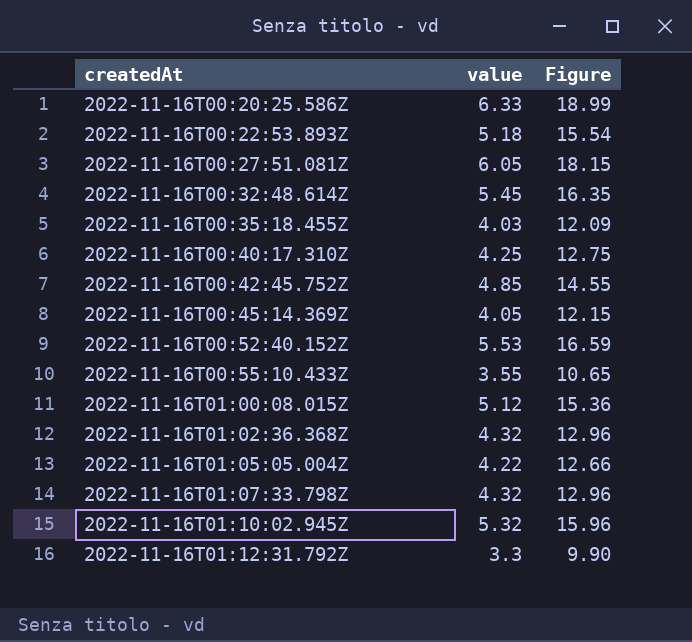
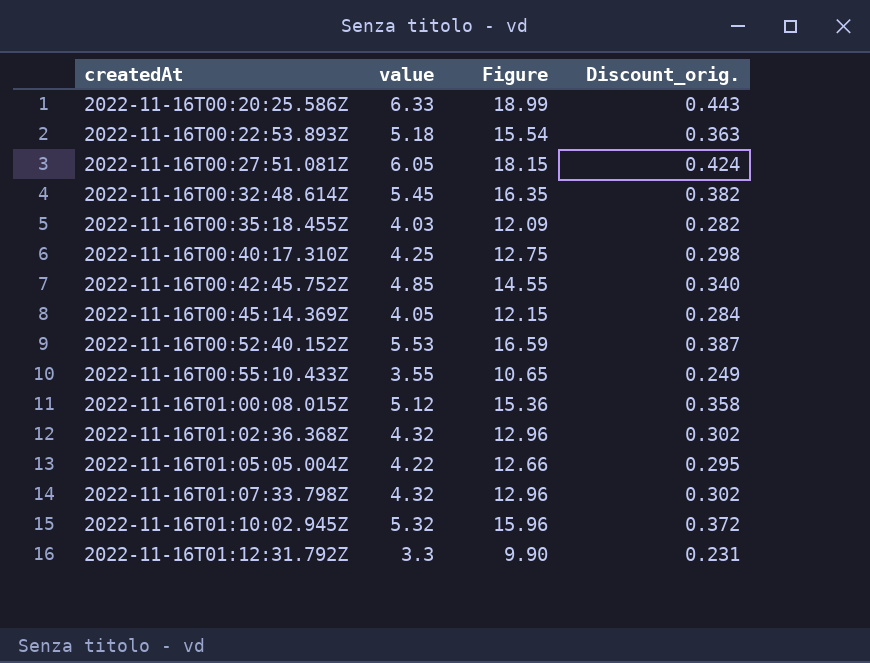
column Discount_orig. | formula: none -> [value] * 0.07

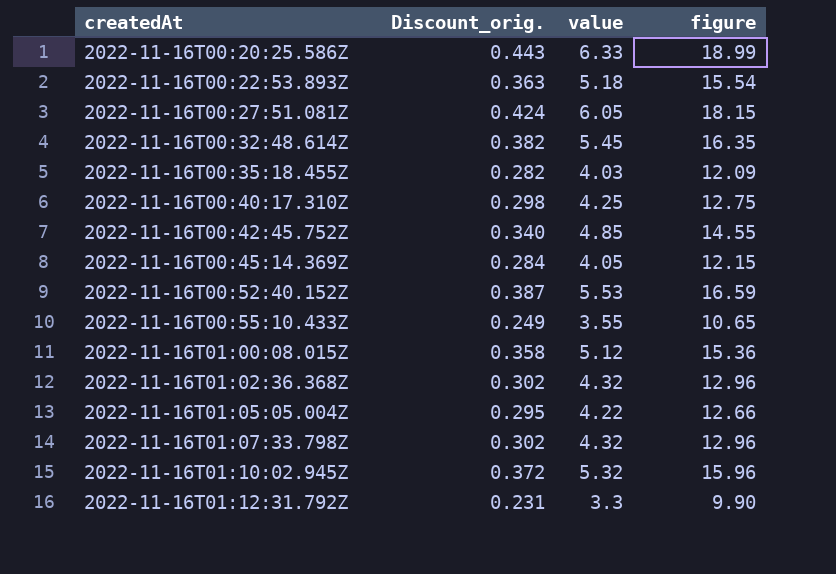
column Discount_orig. | position: 4 -> 2
column name: Figure -> figure

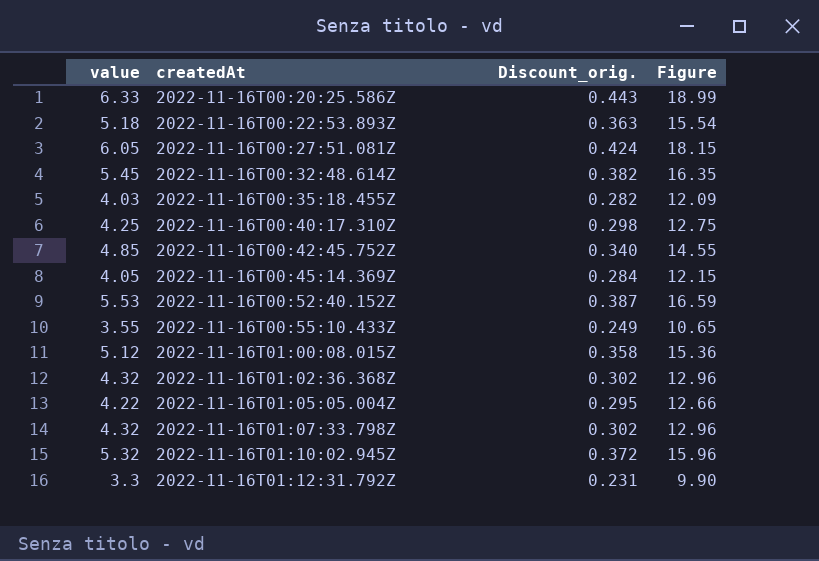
column value | position: 3 -> 1
column name: figure -> Figure

